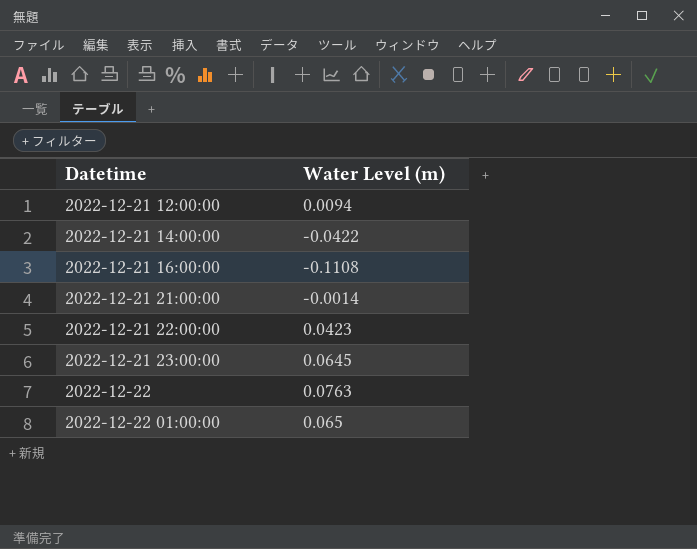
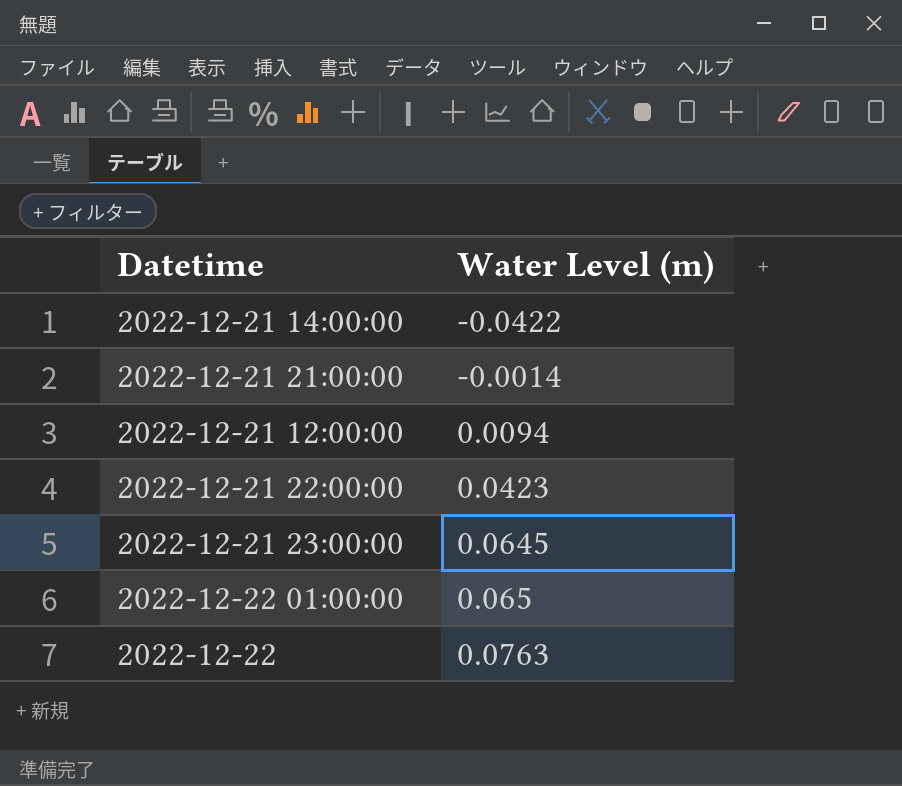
row order: Datetime ascending -> Water Level (m) ascending
row 2022-12-21 16:00:00: -0.1108 -> none

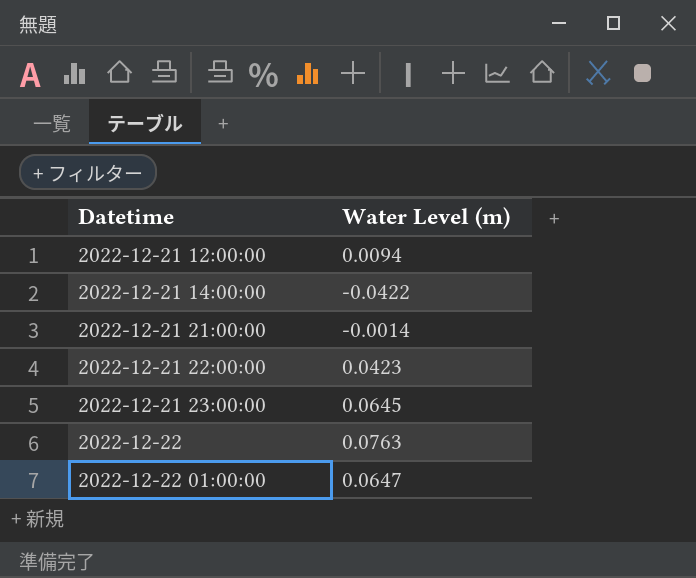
row order: Water Level (m) ascending -> Datetime ascending
2022-12-22 01:00:00 | Water Level (m): 0.065 -> 0.0647

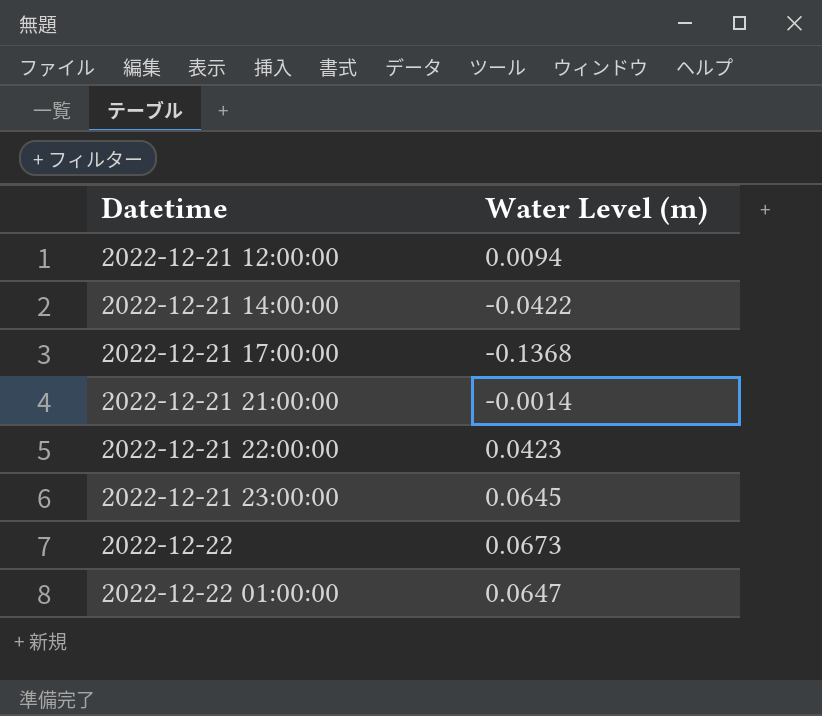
row 2022-12-21 17:00:00: none -> -0.1368
2022-12-22 | Water Level (m): 0.0763 -> 0.0673

